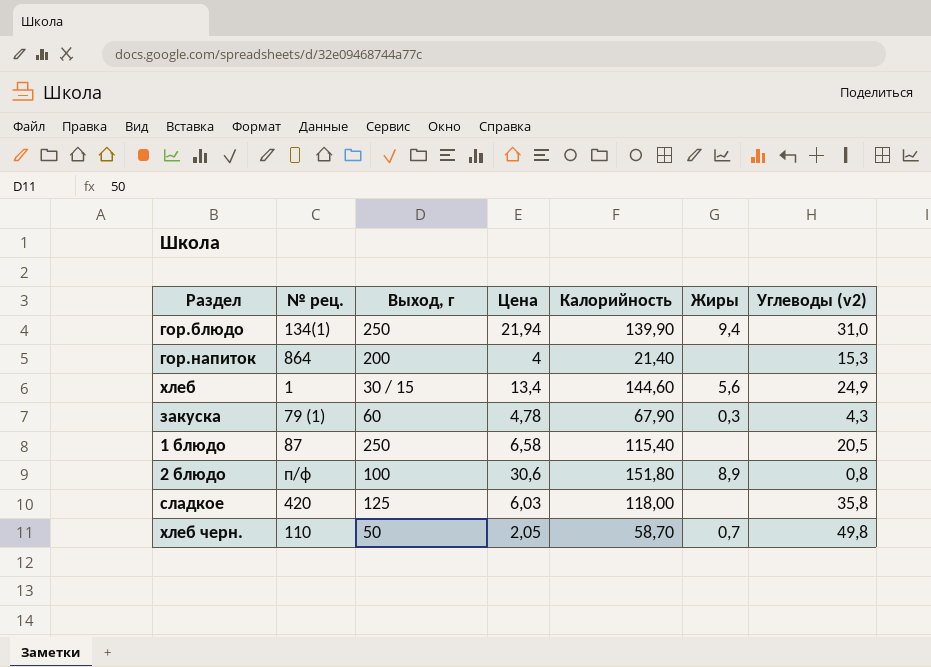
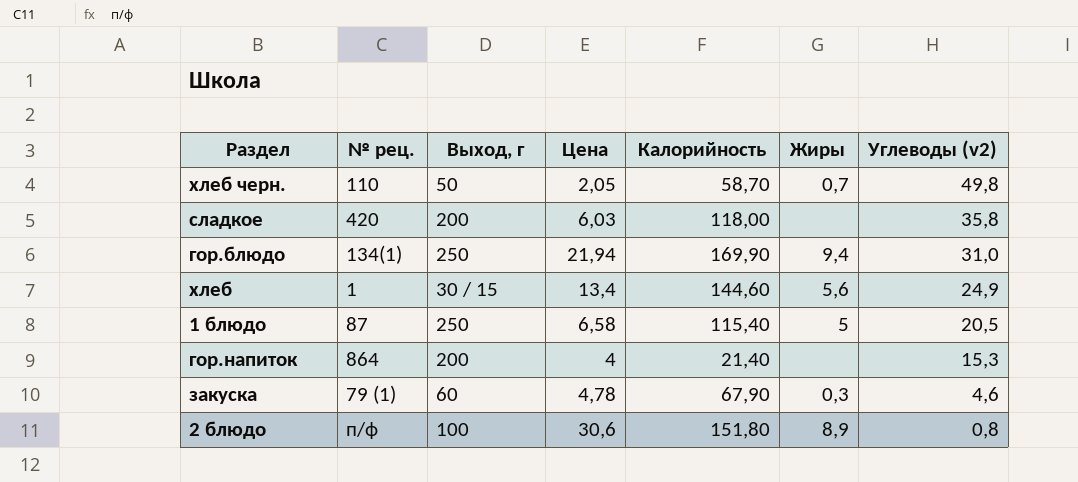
row order: none -> Углеводы (v2) descending
сладкое | Выход, г: 125 -> 200
гор.блюдо | Калорийность: 139,90 -> 169,90
1 блюдо | Жиры: none -> 5
закуска | Углеводы (v2): 4,3 -> 4,6

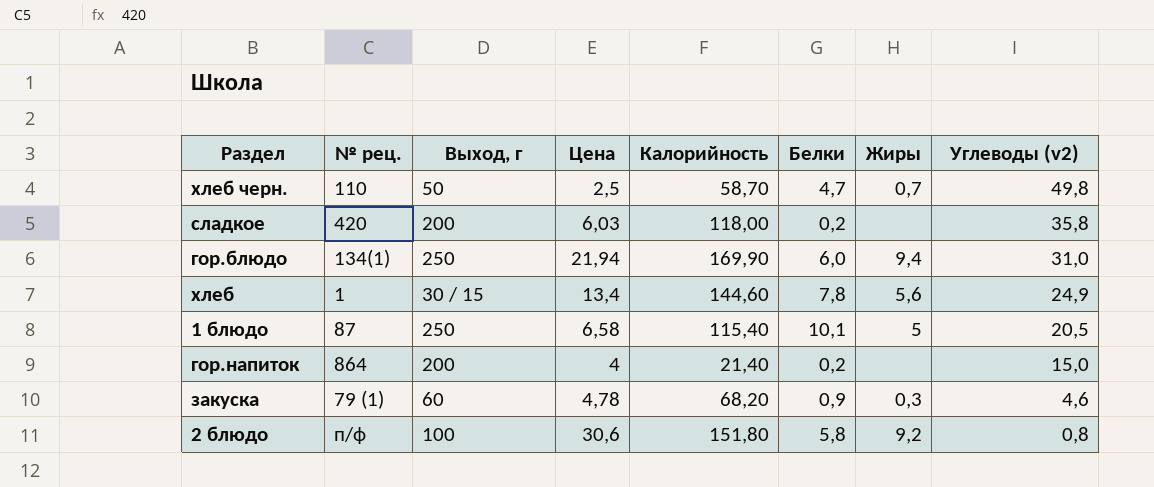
column Белки | position: none -> 6
хлеб черн. | Цена: 2,05 -> 2,5
гор.напиток | Углеводы (v2): 15,3 -> 15,0
закуска | Калорийность: 67,90 -> 68,20
2 блюдо | Жиры: 8,9 -> 9,2

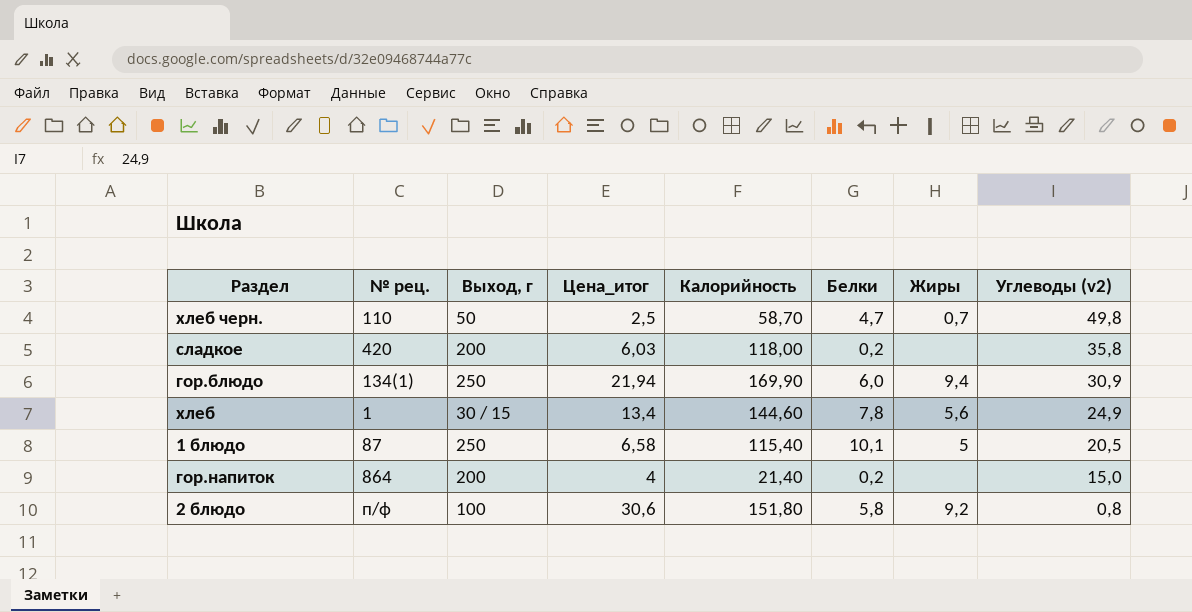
column name: Цена -> Цена_итог
row закуска: 79 (1) | 60 | 4,78 | 68,20 | 0,9 | 0,3 | 4,6 -> none
гор.блюдо | Углеводы (v2): 31,0 -> 30,9

